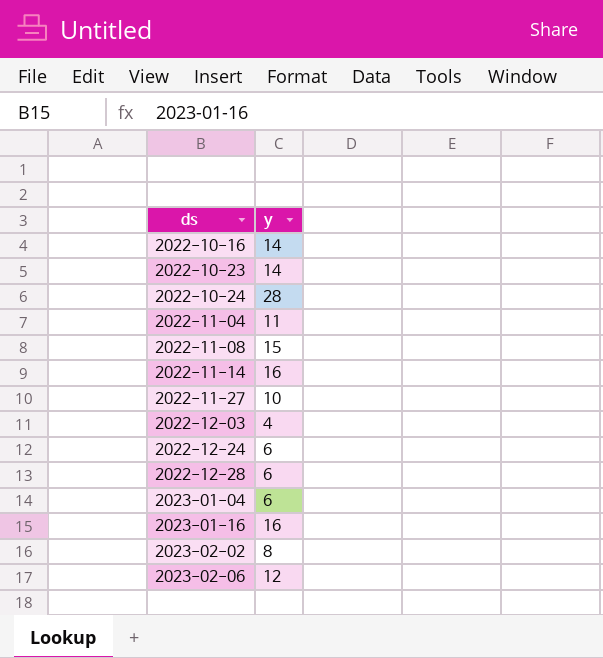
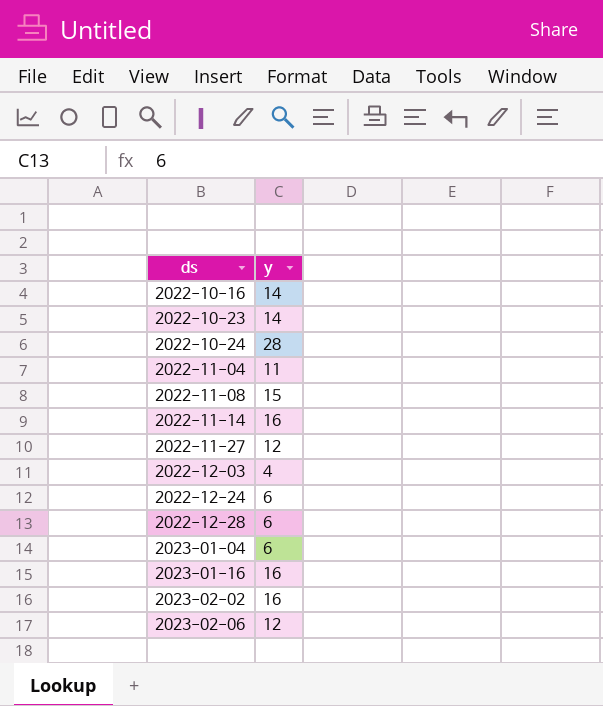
2022-11-27 | y: 10 -> 12
2023-02-02 | y: 8 -> 16

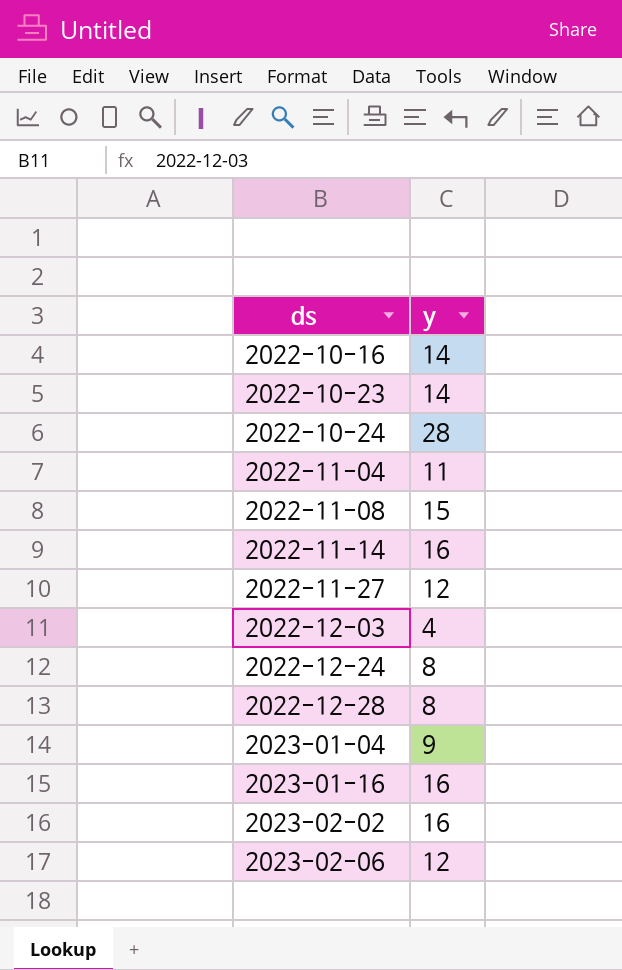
2022-12-24 | y: 6 -> 8
2022-12-28 | y: 6 -> 8
2023-01-04 | y: 6 -> 9

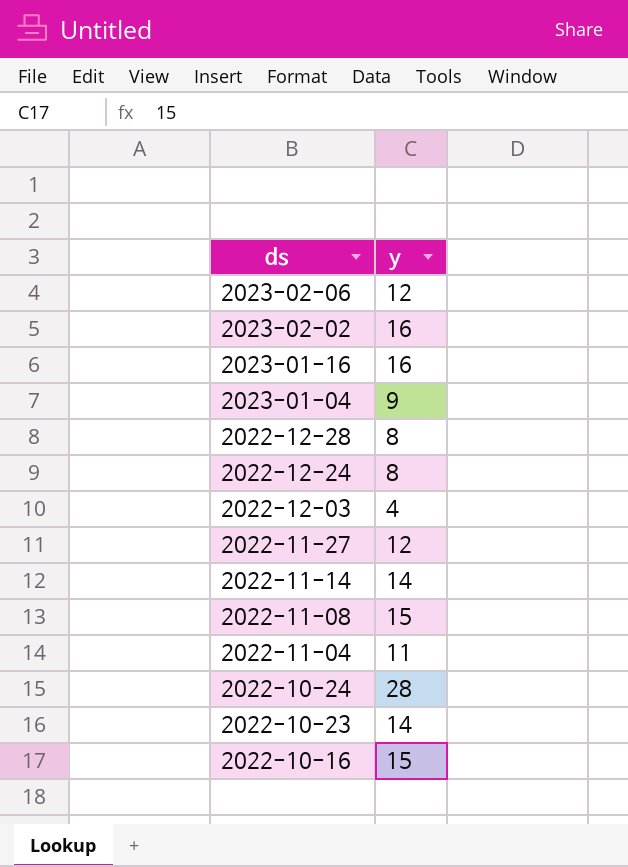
row order: ds ascending -> ds descending
2022-11-14 | y: 16 -> 14
2022-10-16 | y: 14 -> 15

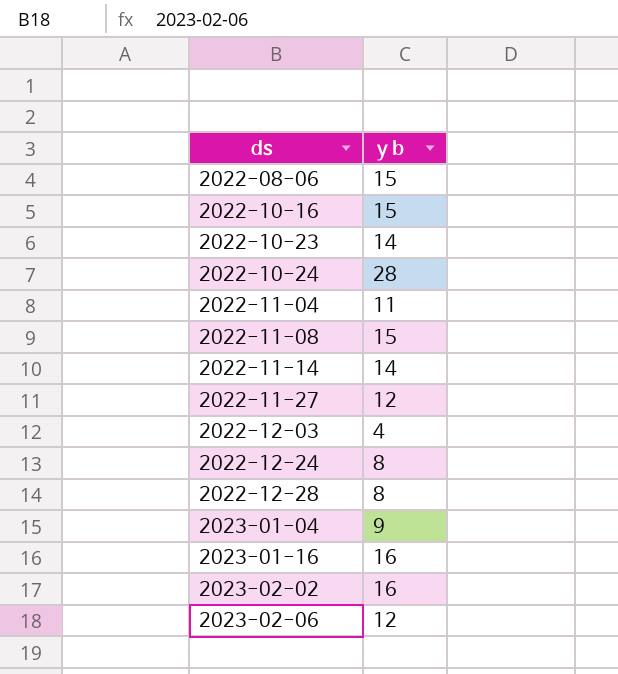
row order: ds descending -> ds ascending
column name: y -> y b
row 2022-08-06: none -> 15

